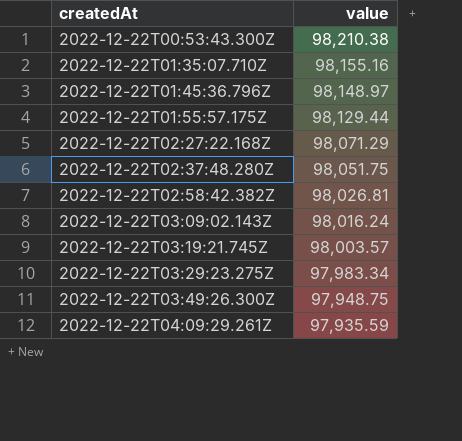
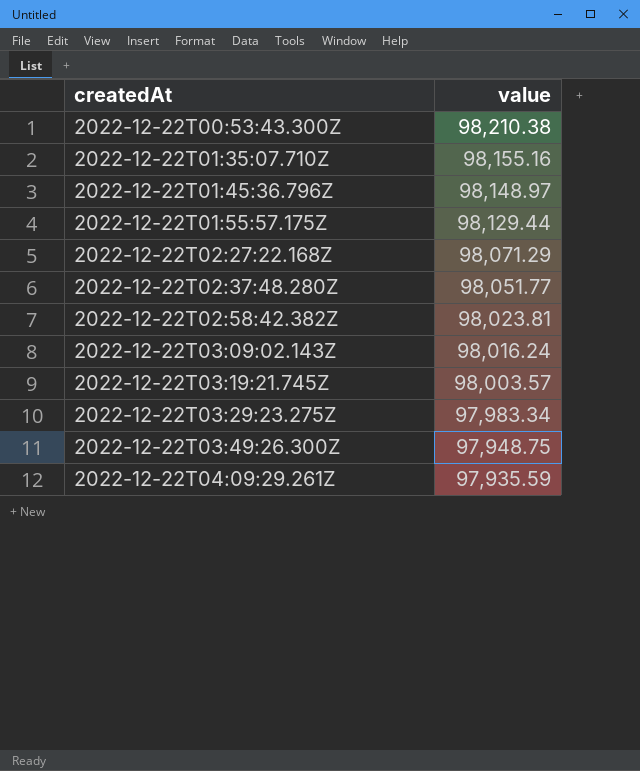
2022-12-22T02:37:48.280Z | value: 98,051.75 -> 98,051.77
2022-12-22T02:58:42.382Z | value: 98,026.81 -> 98,023.81

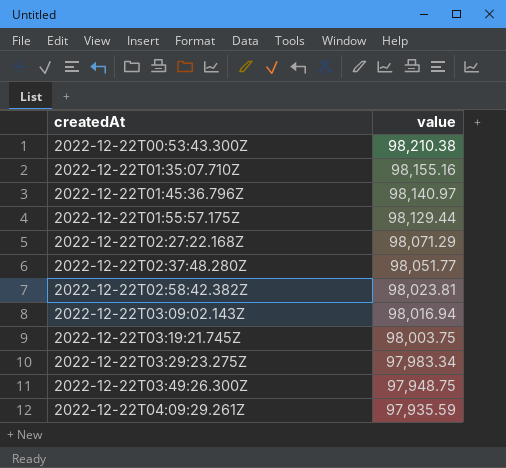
2022-12-22T01:45:36.796Z | value: 98,148.97 -> 98,140.97
2022-12-22T03:09:02.143Z | value: 98,016.24 -> 98,016.94
2022-12-22T03:19:21.745Z | value: 98,003.57 -> 98,003.75

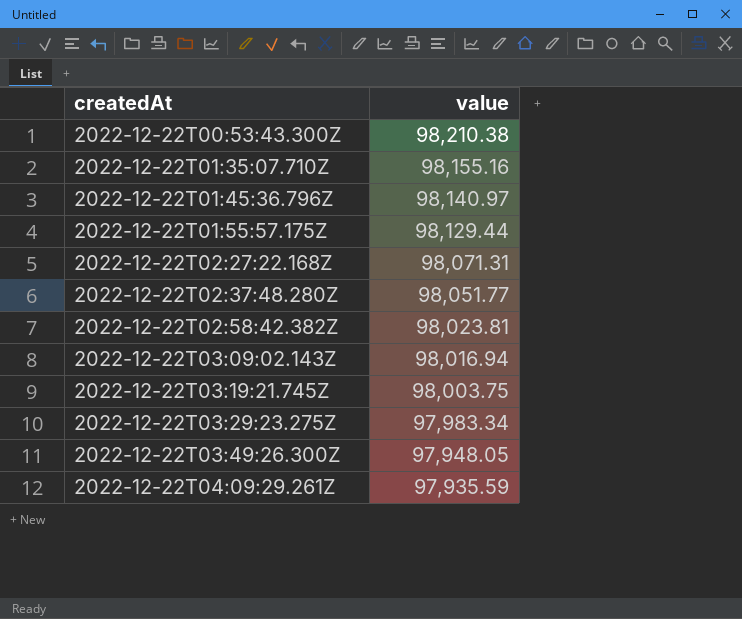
2022-12-22T02:27:22.168Z | value: 98,071.29 -> 98,071.31
2022-12-22T03:49:26.300Z | value: 97,948.75 -> 97,948.05

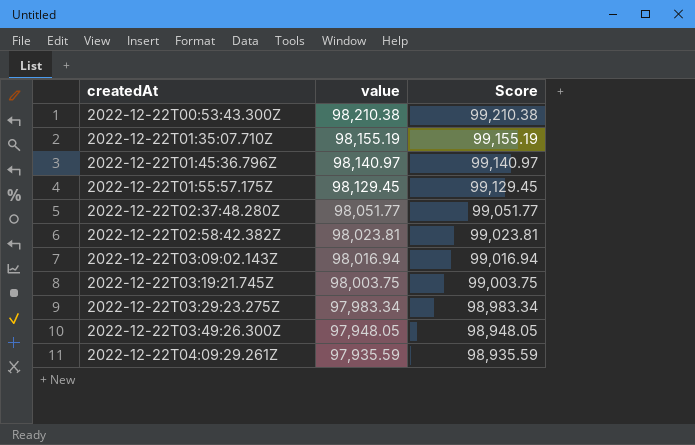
column Score | formula: none -> [value] + 1000
row 2022-12-22T02:27:22.168Z: 98,071.31 -> none
2022-12-22T01:35:07.710Z | value: 98,155.16 -> 98,155.19
2022-12-22T01:55:57.175Z | value: 98,129.44 -> 98,129.45

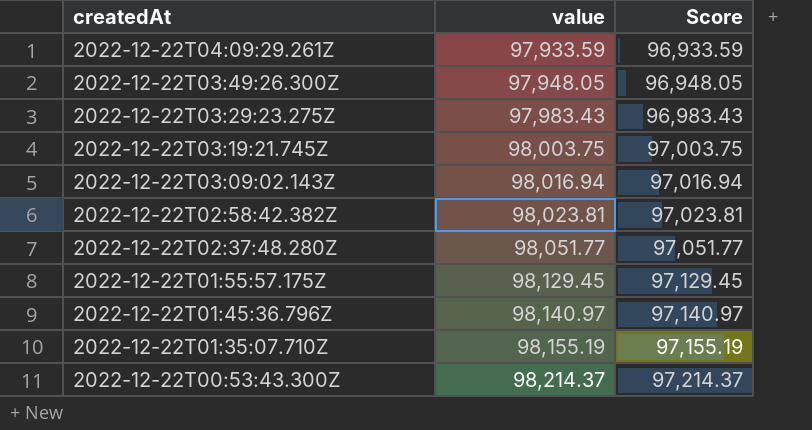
row order: createdAt ascending -> createdAt descending
column Score | formula: [value] + 1000 -> [value] - 1000
2022-12-22T04:09:29.261Z | value: 97,935.59 -> 97,933.59
2022-12-22T03:29:23.275Z | value: 97,983.34 -> 97,983.43
2022-12-22T00:53:43.300Z | value: 98,210.38 -> 98,214.37

